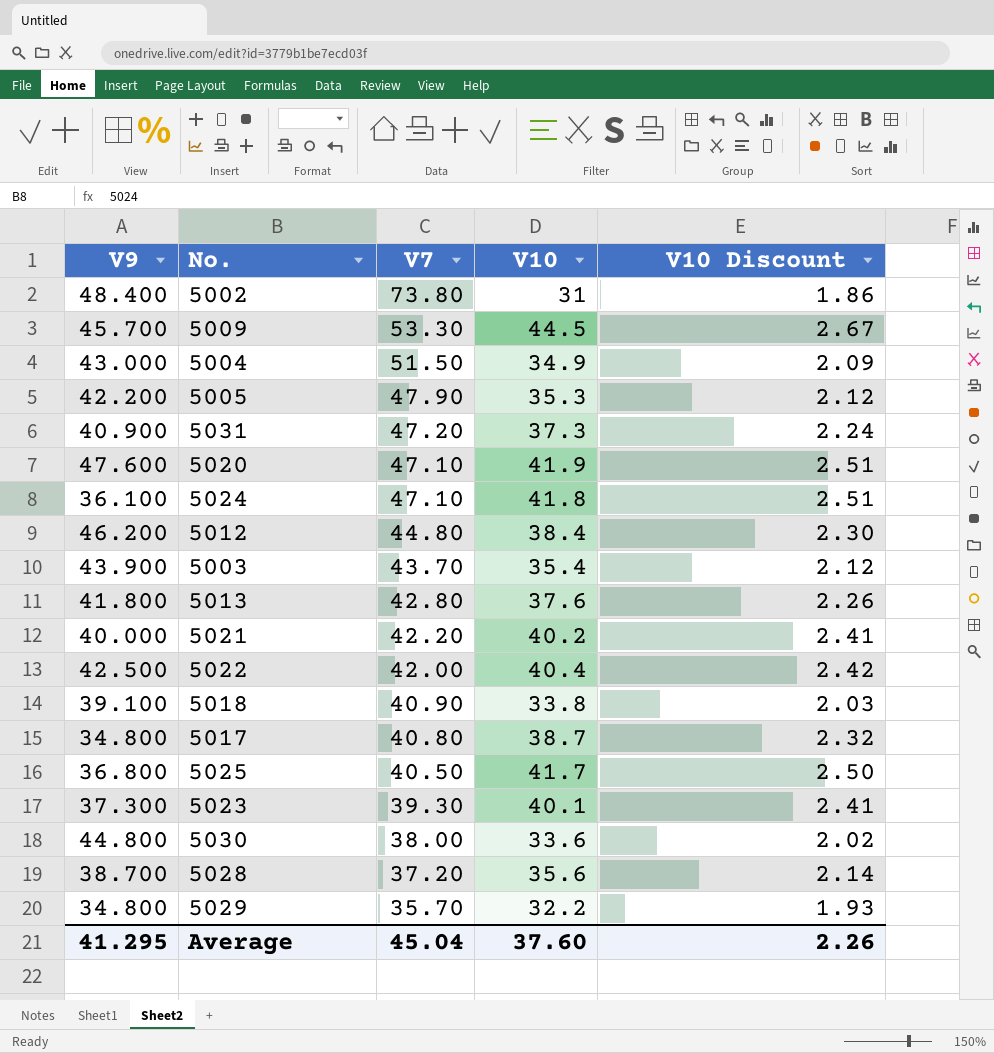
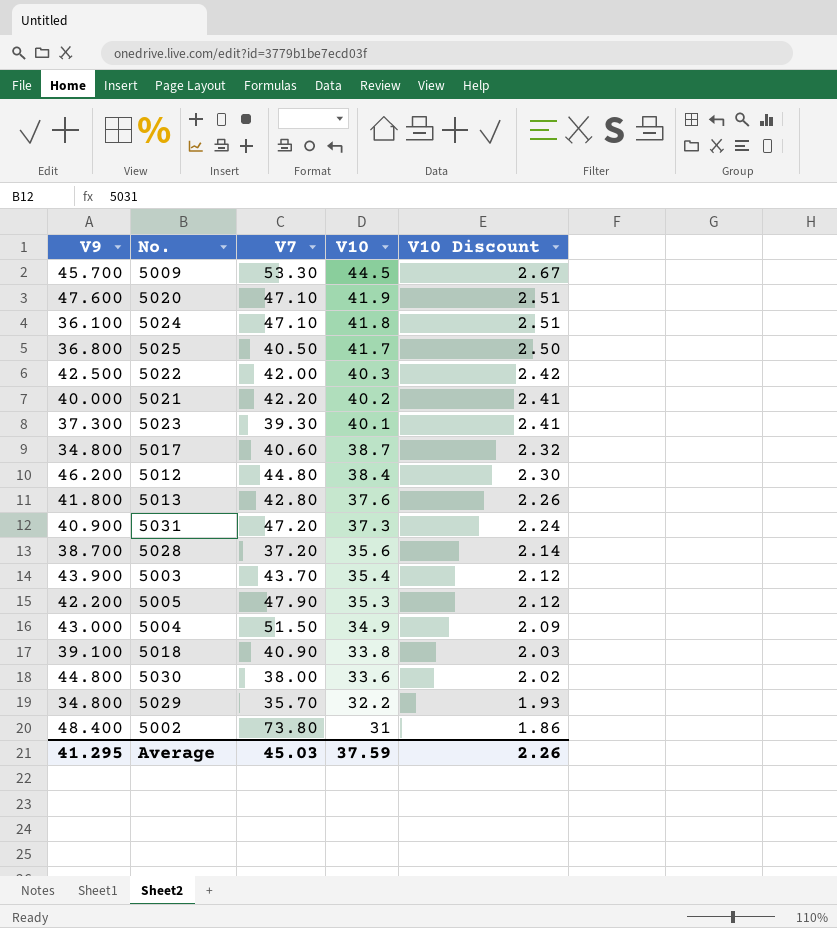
row order: V7 descending -> V10 descending
5022 | V10: 40.4 -> 40.3
5017 | V7: 40.80 -> 40.60
Average | V7: 45.04 -> 45.03
Average | V10: 37.60 -> 37.59

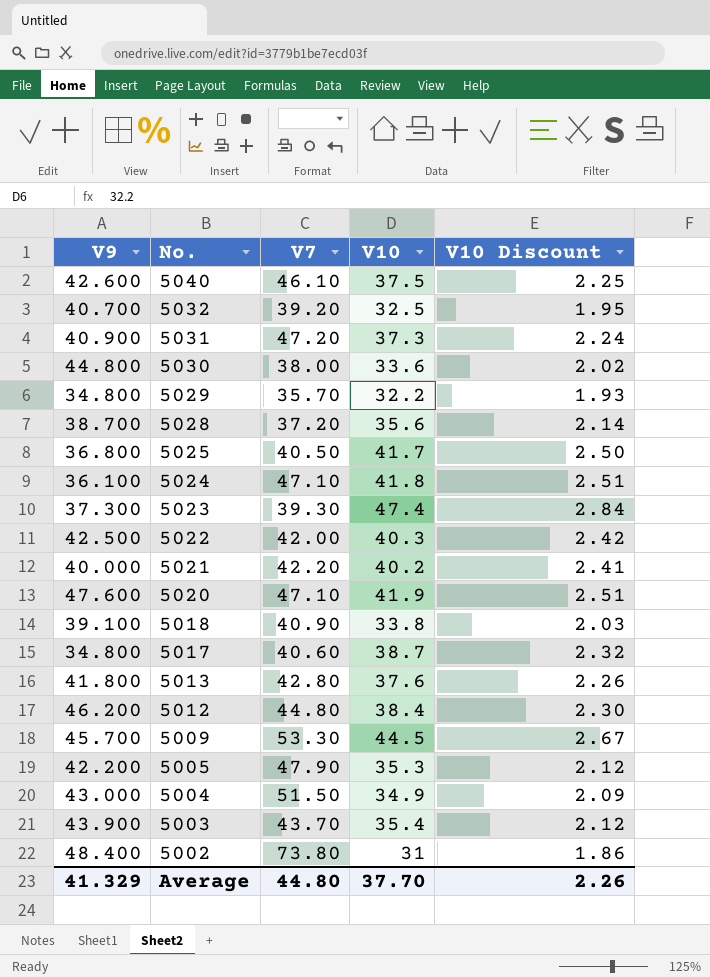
row order: V10 descending -> No. descending
row 5040: none -> 42.600 | 46.10 | 37.5 | 2.25
row 5032: none -> 40.700 | 39.20 | 32.5 | 1.95
5023 | V10: 40.1 -> 47.4
5023 | V10 Discount: 2.41 -> 2.84
Average | V9: 41.295 -> 41.329
Average | V7: 45.03 -> 44.80
Average | V10: 37.59 -> 37.70

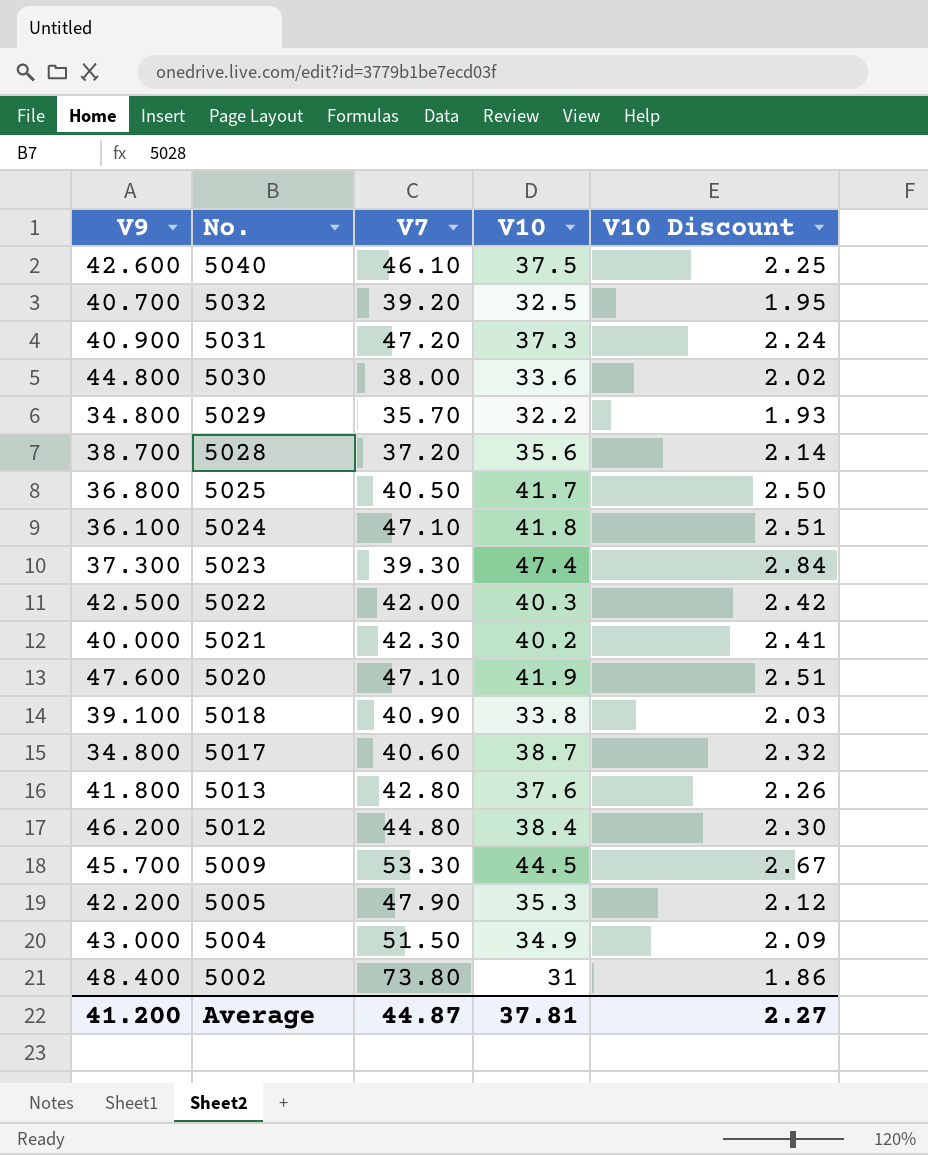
row 5003: 43.900 | 43.70 | 35.4 | 2.12 -> none
5021 | V7: 42.20 -> 42.30
Average | V9: 41.329 -> 41.200
Average | V7: 44.80 -> 44.87
Average | V10: 37.70 -> 37.81
Average | V10 Discount: 2.26 -> 2.27

